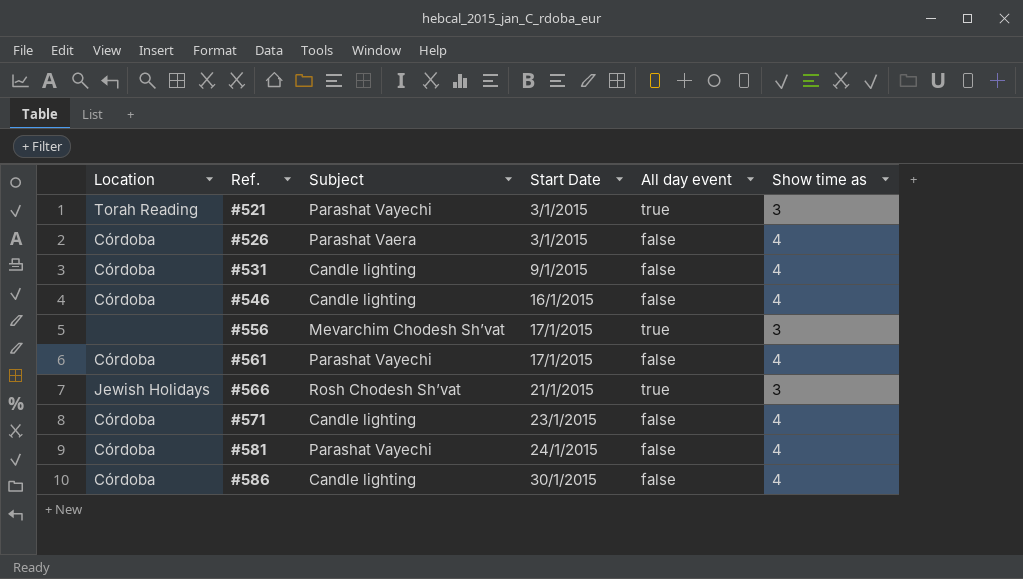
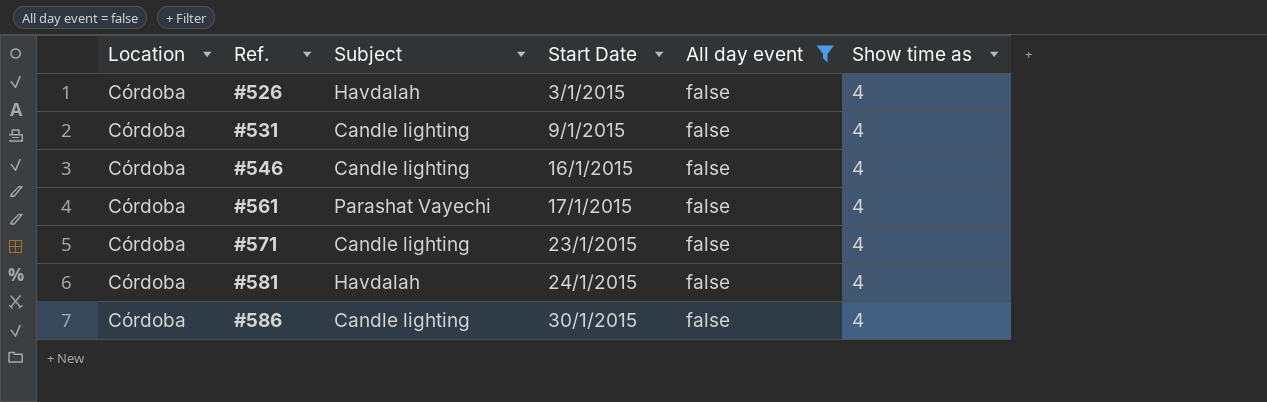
filter: none -> All day event = false
#526 | Subject: Parashat Vaera -> Havdalah
#581 | Subject: Parashat Vayechi -> Havdalah

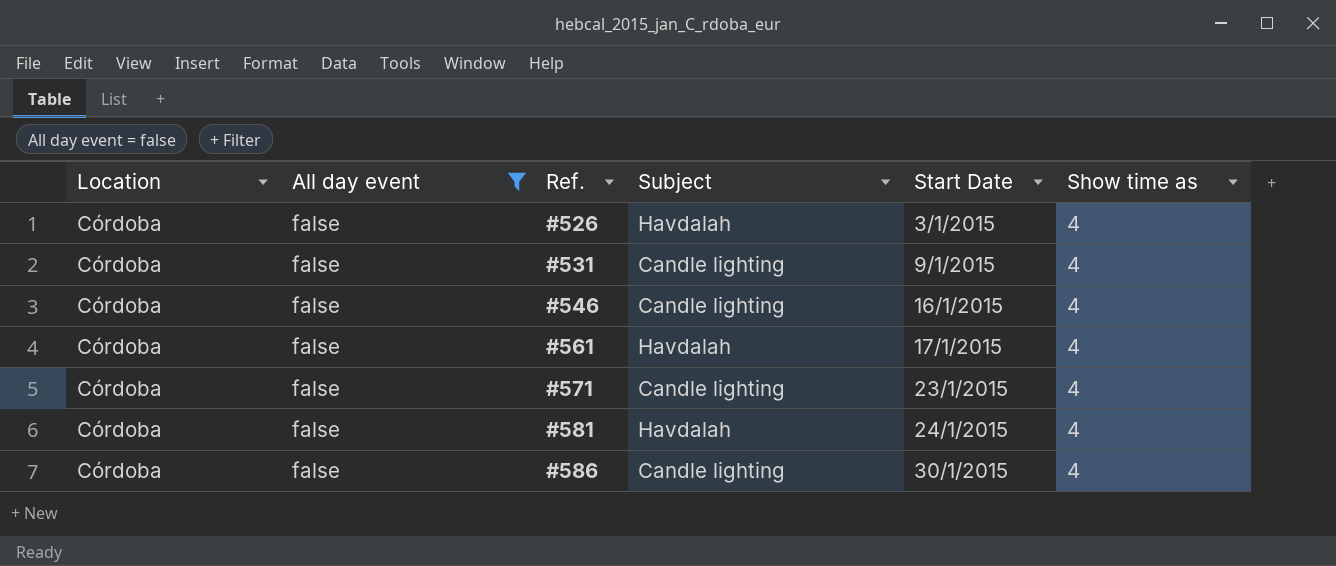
column All day event | position: 5 -> 2
#561 | Subject: Parashat Vayechi -> Havdalah

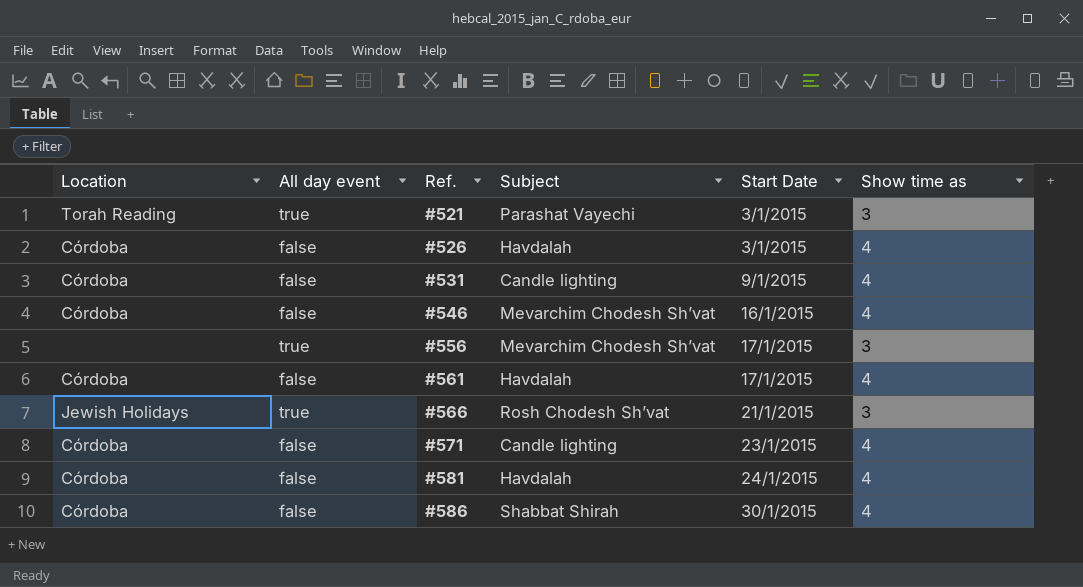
filter: All day event = false -> none
#546 | Subject: Candle lighting -> Mevarchim Chodesh Sh’vat
#586 | Subject: Candle lighting -> Shabbat Shirah

